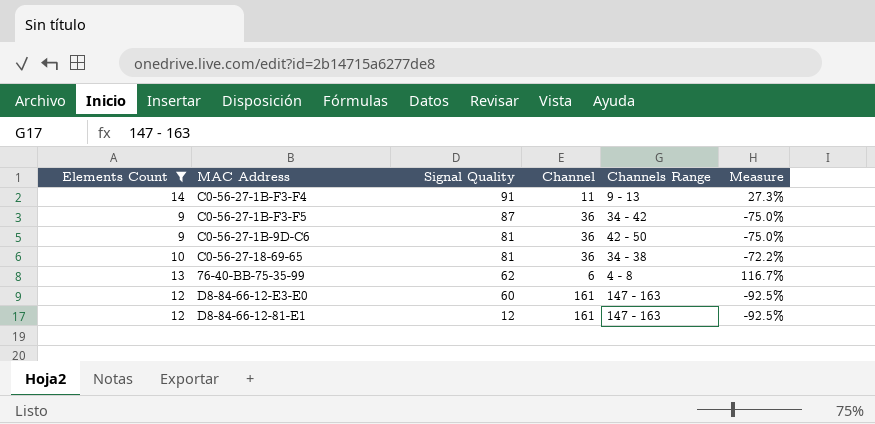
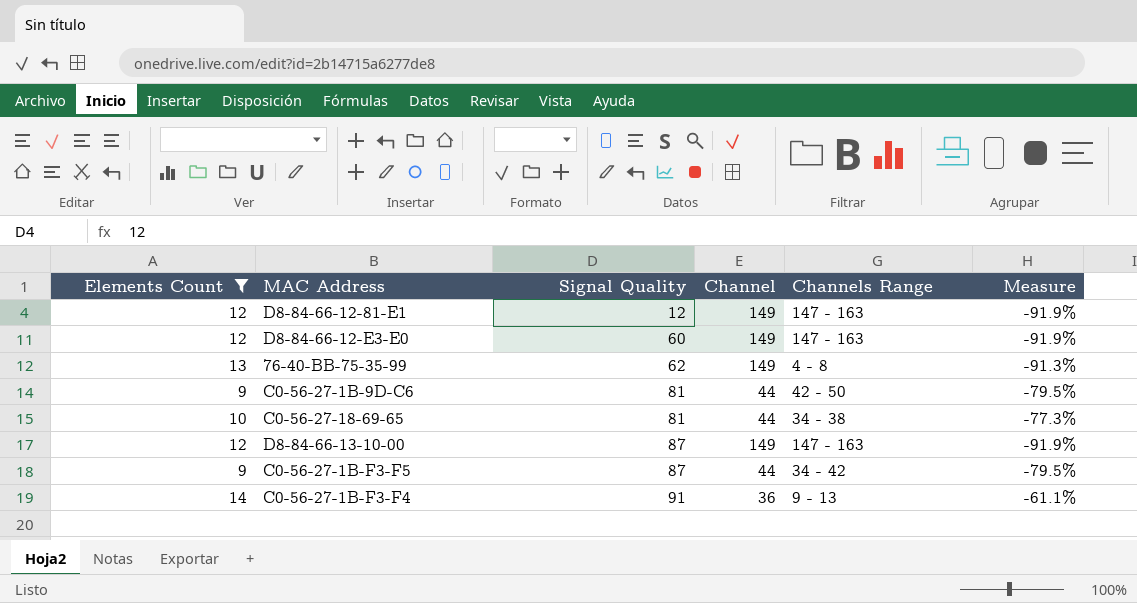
row order: Signal Quality descending -> Signal Quality ascending
D8-84-66-12-81-E1 | Channel: 161 -> 149
D8-84-66-12-81-E1 | Measure: -92.5% -> -91.9%
D8-84-66-12-E3-E0 | Channel: 161 -> 149
D8-84-66-12-E3-E0 | Measure: -92.5% -> -91.9%
76-40-BB-75-35-99 | Channel: 6 -> 149
76-40-BB-75-35-99 | Measure: 116.7% -> -91.3%
C0-56-27-1B-9D-C6 | Channel: 36 -> 44
C0-56-27-1B-9D-C6 | Measure: -75.0% -> -79.5%
C0-56-27-18-69-65 | Channel: 36 -> 44
C0-56-27-18-69-65 | Measure: -72.2% -> -77.3%
row D8-84-66-13-10-00: none -> 12 | 87 | 149 | 147 - 163 | -91.9%
C0-56-27-1B-F3-F5 | Channel: 36 -> 44
C0-56-27-1B-F3-F5 | Measure: -75.0% -> -79.5%
C0-56-27-1B-F3-F4 | Channel: 11 -> 36
C0-56-27-1B-F3-F4 | Measure: 27.3% -> -61.1%

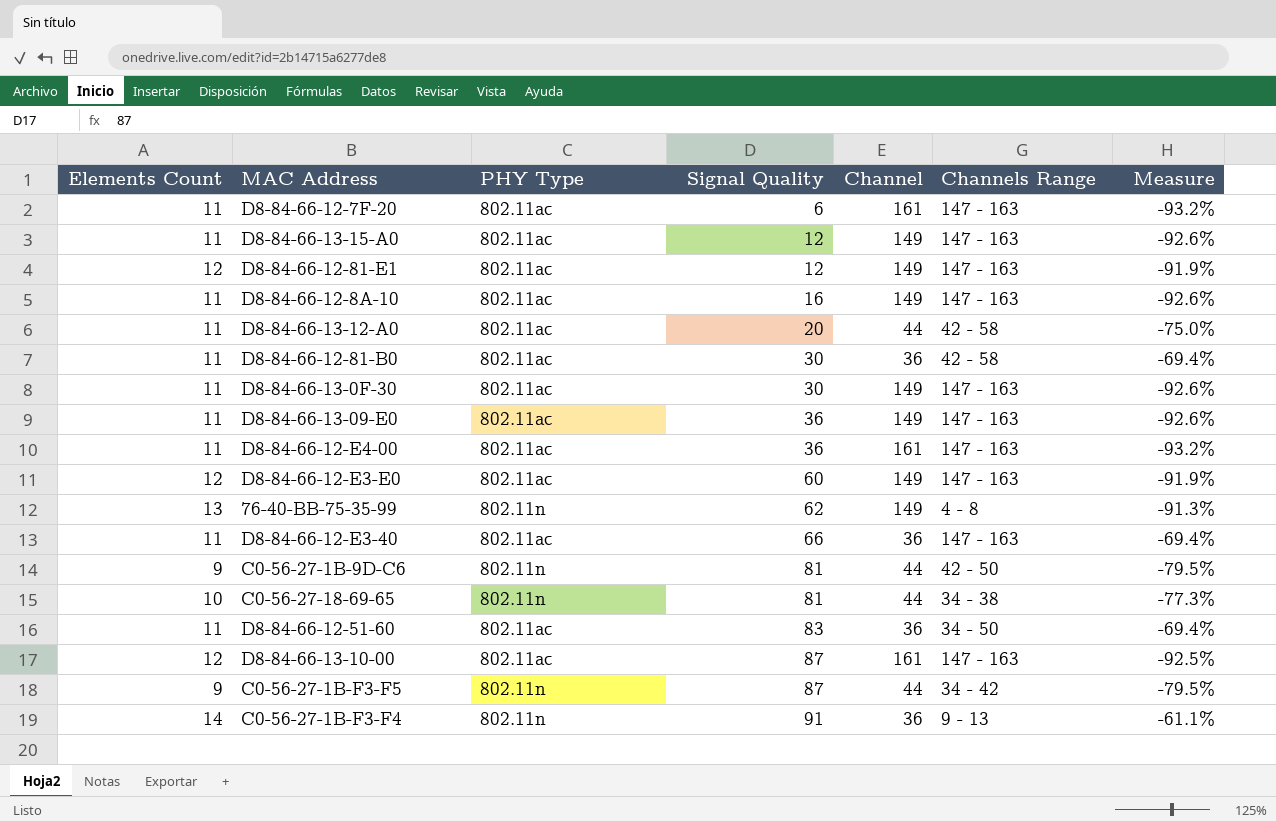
filter: Elements Count != 11 -> none
column PHY Type | position: none -> 3
D8-84-66-13-10-00 | Channel: 149 -> 161
D8-84-66-13-10-00 | Measure: -91.9% -> -92.5%

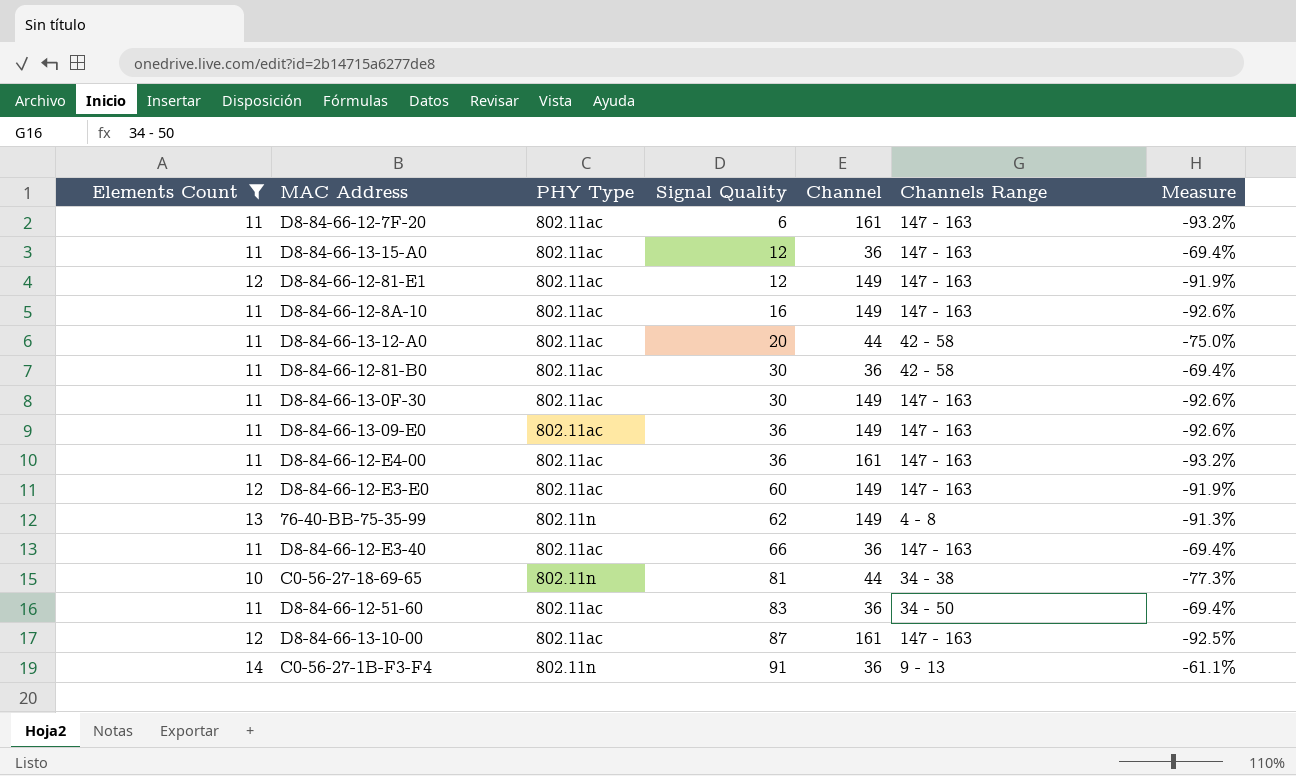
filter: none -> Elements Count != 9
D8-84-66-13-15-A0 | Channel: 149 -> 36
D8-84-66-13-15-A0 | Measure: -92.6% -> -69.4%

